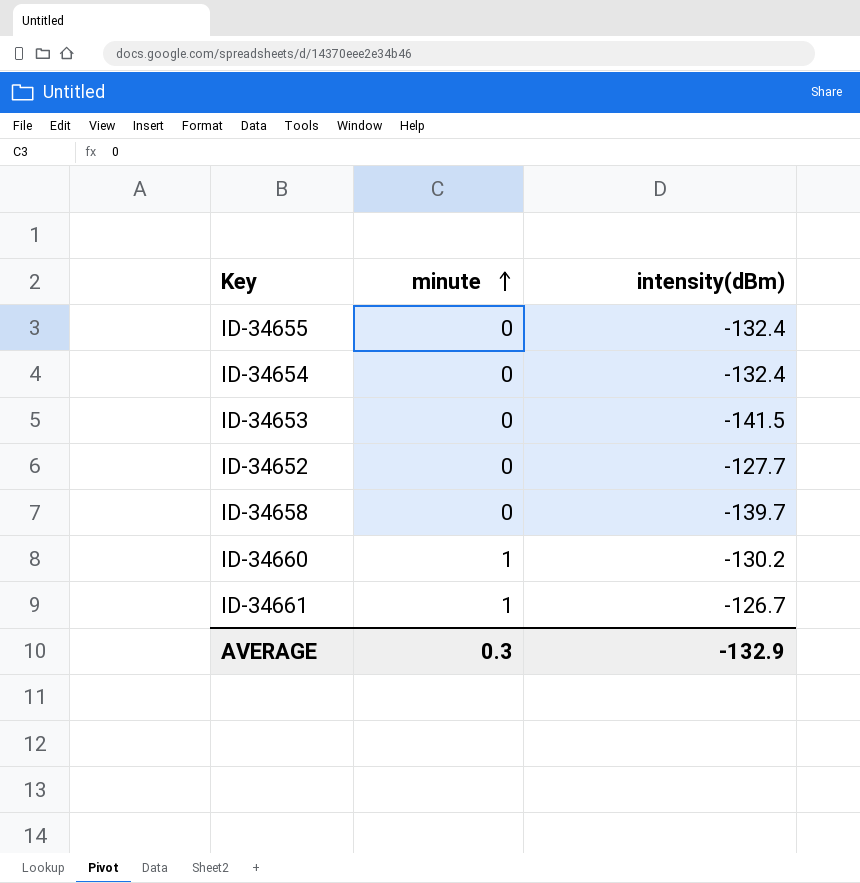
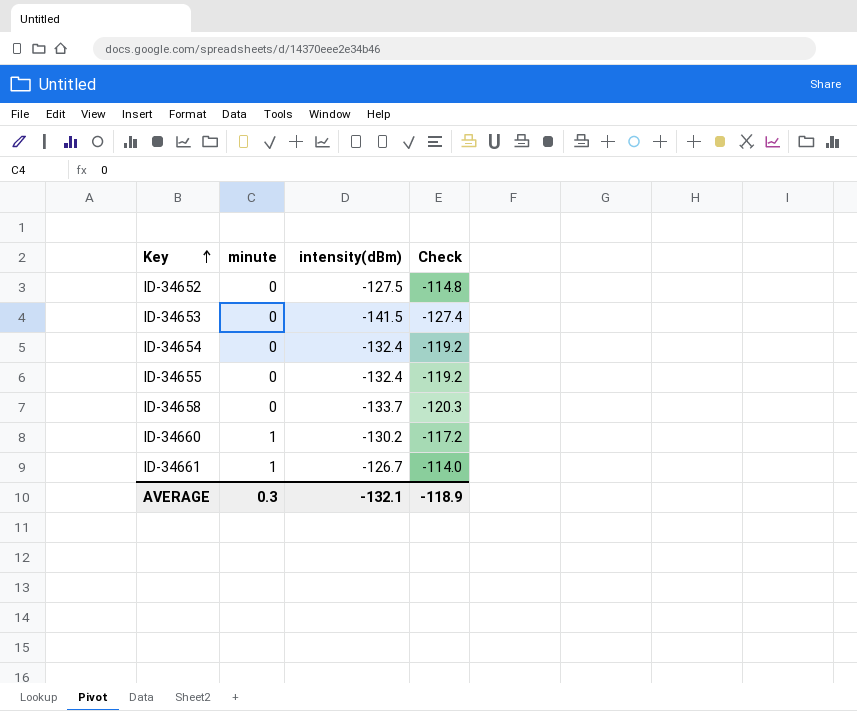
row order: minute ascending -> Key ascending
column Check | formula: none -> [intensity(dBm)] * 0.9
ID-34652 | intensity(dBm): -127.7 -> -127.5
ID-34658 | intensity(dBm): -139.7 -> -133.7
AVERAGE | intensity(dBm): -132.9 -> -132.1

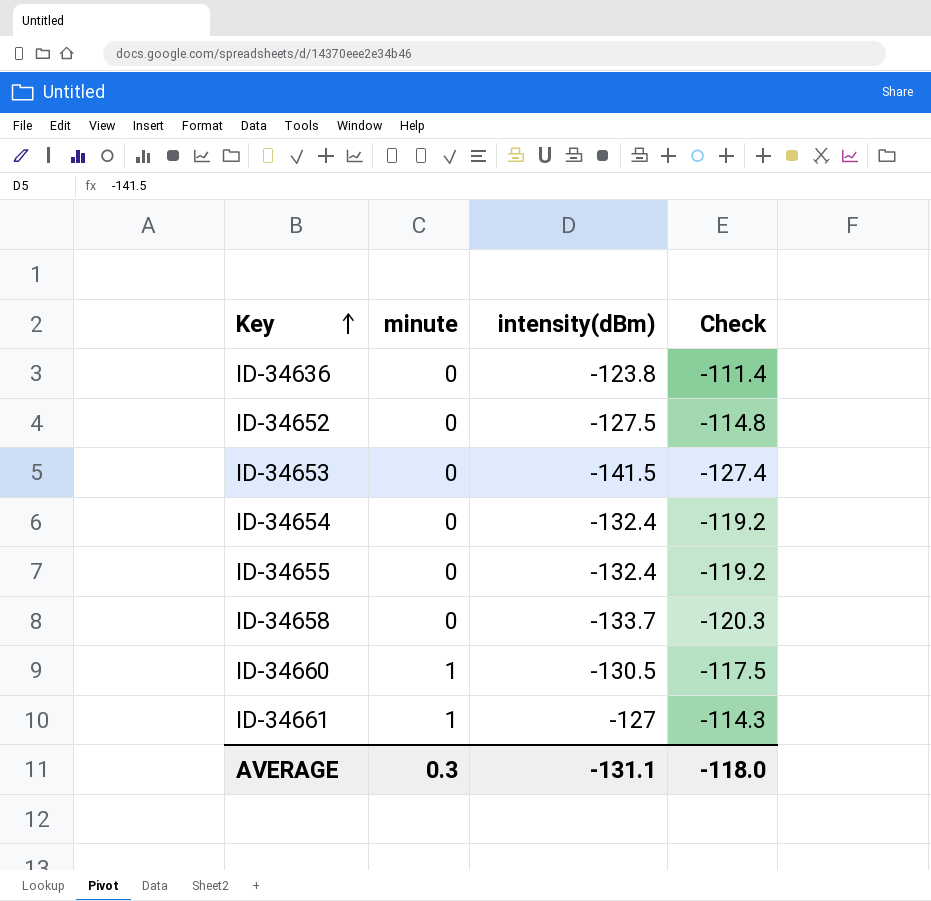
row ID-34636: none -> 0 | -123.8 | -111.4
ID-34660 | intensity(dBm): -130.2 -> -130.5
ID-34660 | Check: -117.2 -> -117.5
ID-34661 | intensity(dBm): -126.7 -> -127
ID-34661 | Check: -114.0 -> -114.3
AVERAGE | intensity(dBm): -132.1 -> -131.1
AVERAGE | Check: -118.9 -> -118.0

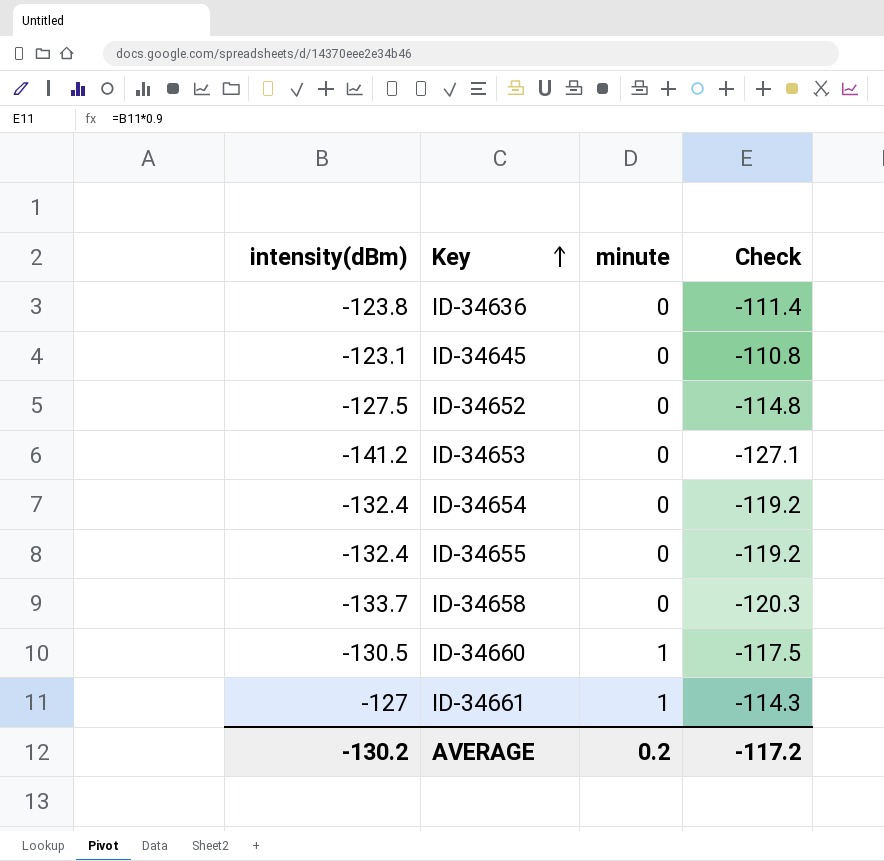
column intensity(dBm) | position: 3 -> 1
row ID-34645: none -> -123.1 | 0 | -110.8
ID-34653 | intensity(dBm): -141.5 -> -141.2
ID-34653 | Check: -127.4 -> -127.1
AVERAGE | intensity(dBm): -131.1 -> -130.2
AVERAGE | minute: 0.3 -> 0.2
AVERAGE | Check: -118.0 -> -117.2

